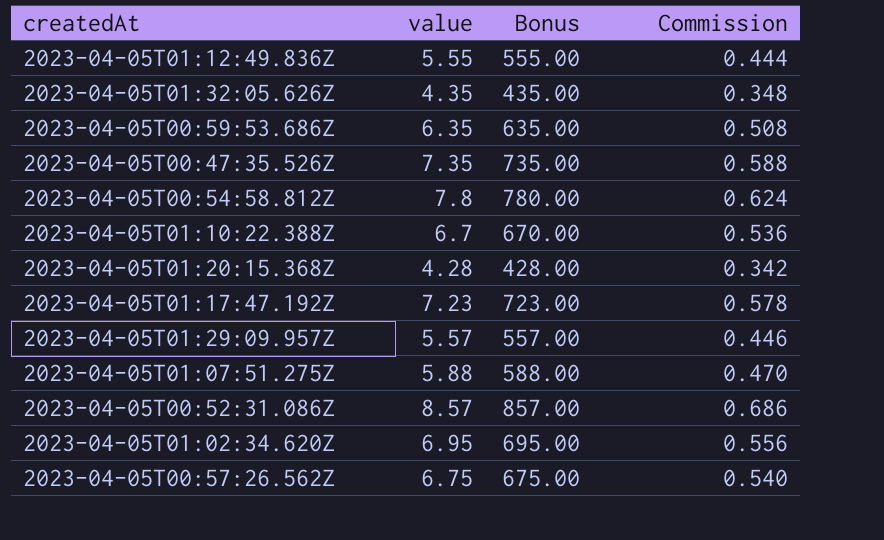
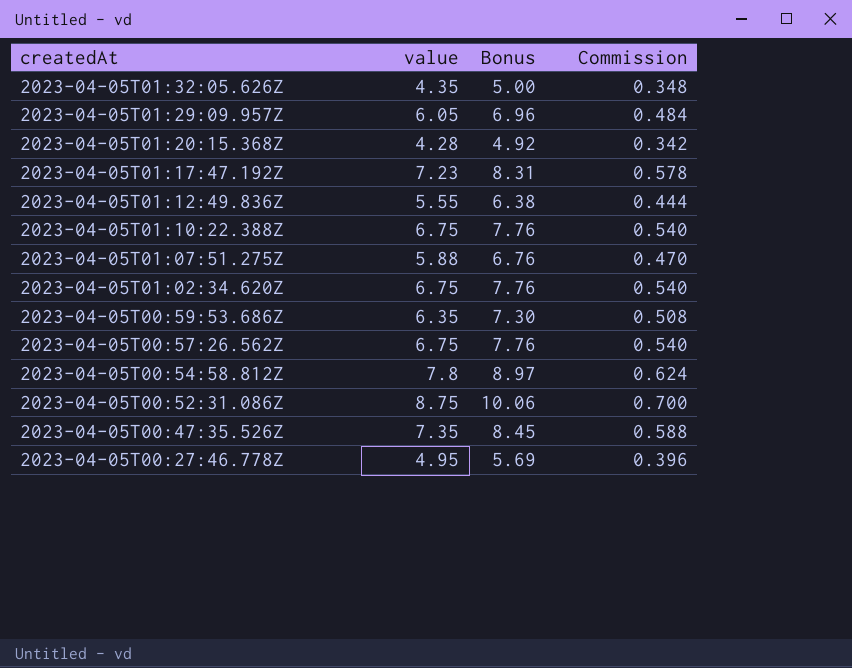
row order: none -> createdAt descending
column Bonus | formula: [value] * 100 -> [value] * 1.15
2023-04-05T01:29:09.957Z | value: 5.57 -> 6.05
2023-04-05T01:29:09.957Z | Commission: 0.446 -> 0.484
2023-04-05T01:10:22.388Z | value: 6.7 -> 6.75
2023-04-05T01:10:22.388Z | Commission: 0.536 -> 0.540
2023-04-05T01:02:34.620Z | value: 6.95 -> 6.75
2023-04-05T01:02:34.620Z | Commission: 0.556 -> 0.540
2023-04-05T00:52:31.086Z | value: 8.57 -> 8.75
2023-04-05T00:52:31.086Z | Commission: 0.686 -> 0.700
row 2023-04-05T00:27:46.778Z: none -> 4.95 | 5.69 | 0.396

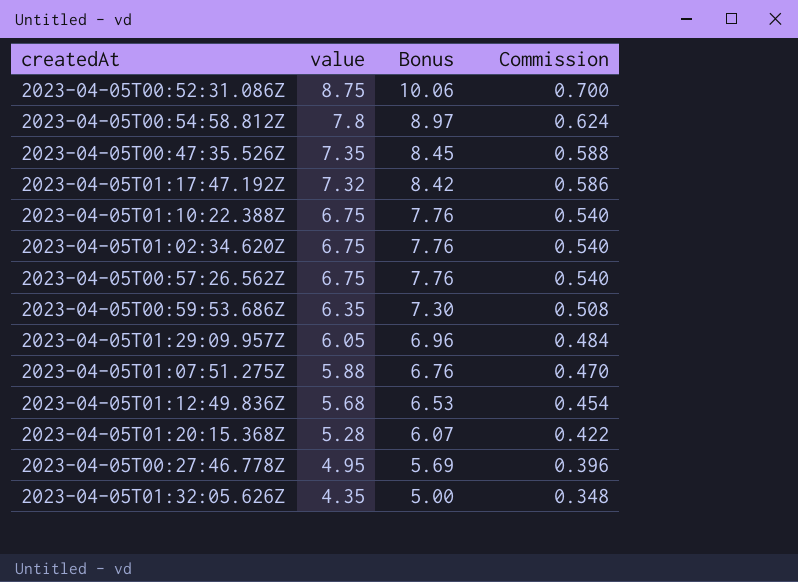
row order: createdAt descending -> value descending
2023-04-05T01:17:47.192Z | value: 7.23 -> 7.32
2023-04-05T01:17:47.192Z | Bonus: 8.31 -> 8.42
2023-04-05T01:17:47.192Z | Commission: 0.578 -> 0.586
2023-04-05T01:12:49.836Z | value: 5.55 -> 5.68
2023-04-05T01:12:49.836Z | Bonus: 6.38 -> 6.53
2023-04-05T01:12:49.836Z | Commission: 0.444 -> 0.454
2023-04-05T01:20:15.368Z | value: 4.28 -> 5.28
2023-04-05T01:20:15.368Z | Bonus: 4.92 -> 6.07
2023-04-05T01:20:15.368Z | Commission: 0.342 -> 0.422

